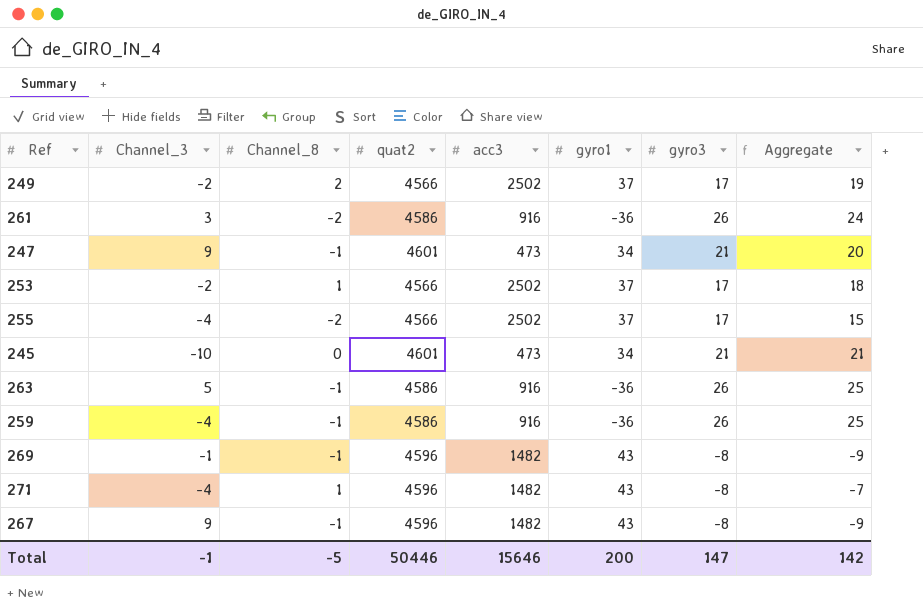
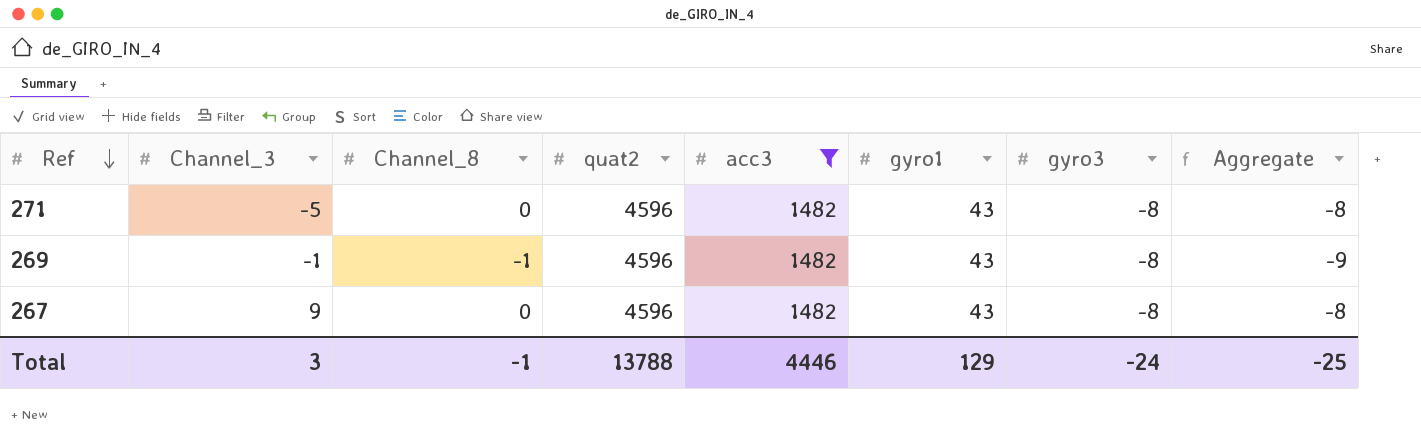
filter: none -> acc3 = 1482
row order: none -> Ref descending
271 | Channel_3: -4 -> -5
271 | Channel_8: 1 -> 0
271 | Aggregate: -7 -> -8
267 | Channel_8: -1 -> 0
267 | Aggregate: -9 -> -8
Total | Channel_3: -1 -> 3
Total | Channel_8: -5 -> -1
Total | quat2: 50446 -> 13788
Total | acc3: 15646 -> 4446
Total | gyro1: 200 -> 129
Total | gyro3: 147 -> -24
Total | Aggregate: 142 -> -25

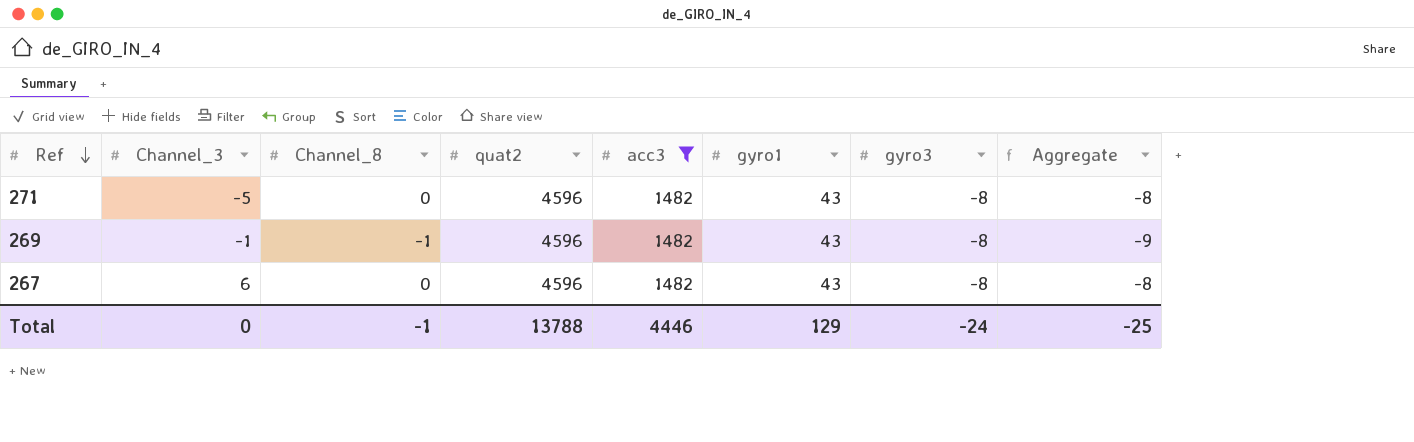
267 | Channel_3: 9 -> 6
Total | Channel_3: 3 -> 0

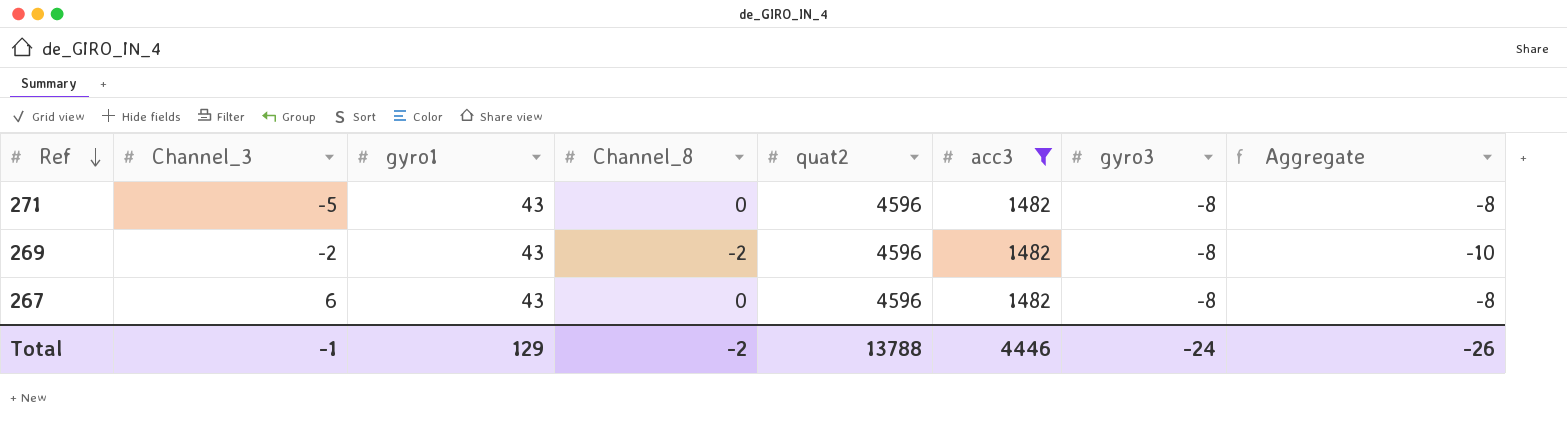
column gyro1 | position: 6 -> 3
269 | Channel_3: -1 -> -2
269 | Channel_8: -1 -> -2
269 | Aggregate: -9 -> -10
Total | Channel_3: 0 -> -1
Total | Channel_8: -1 -> -2
Total | Aggregate: -25 -> -26

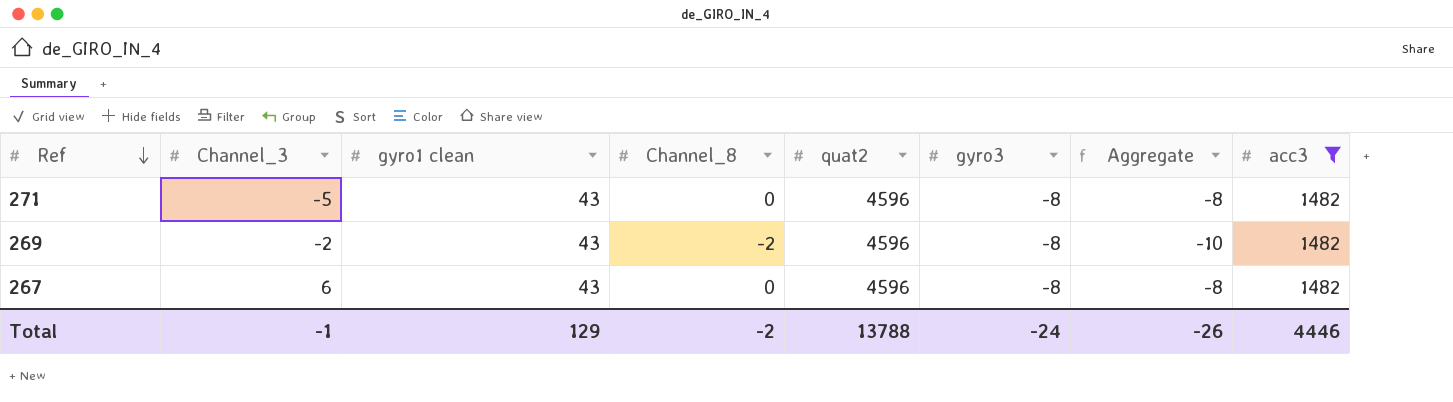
column name: gyro1 -> gyro1 clean
column acc3 | position: 6 -> 8

